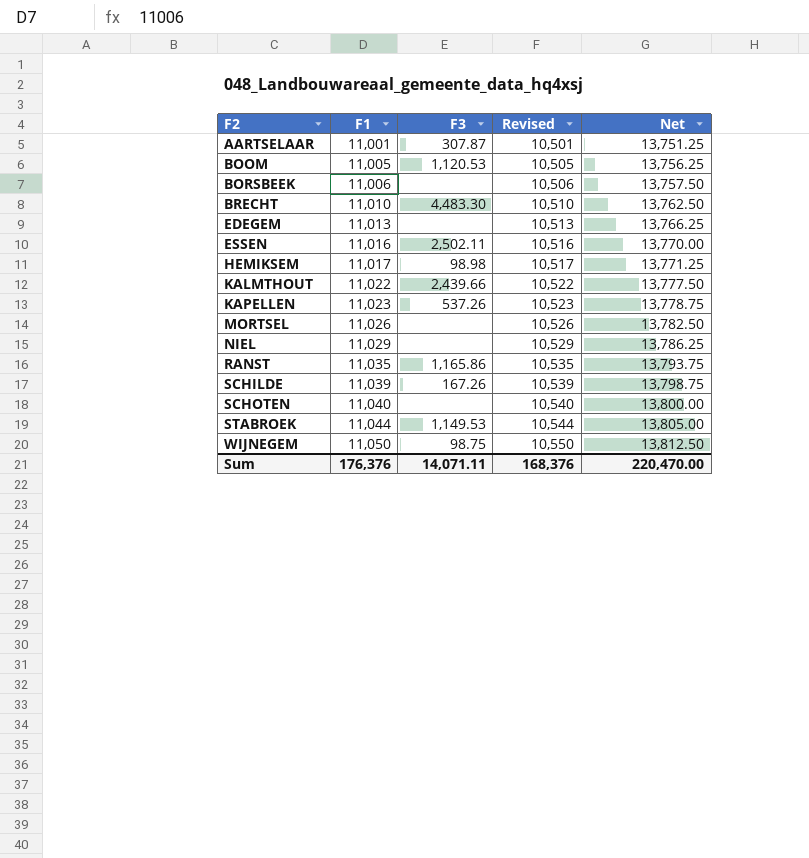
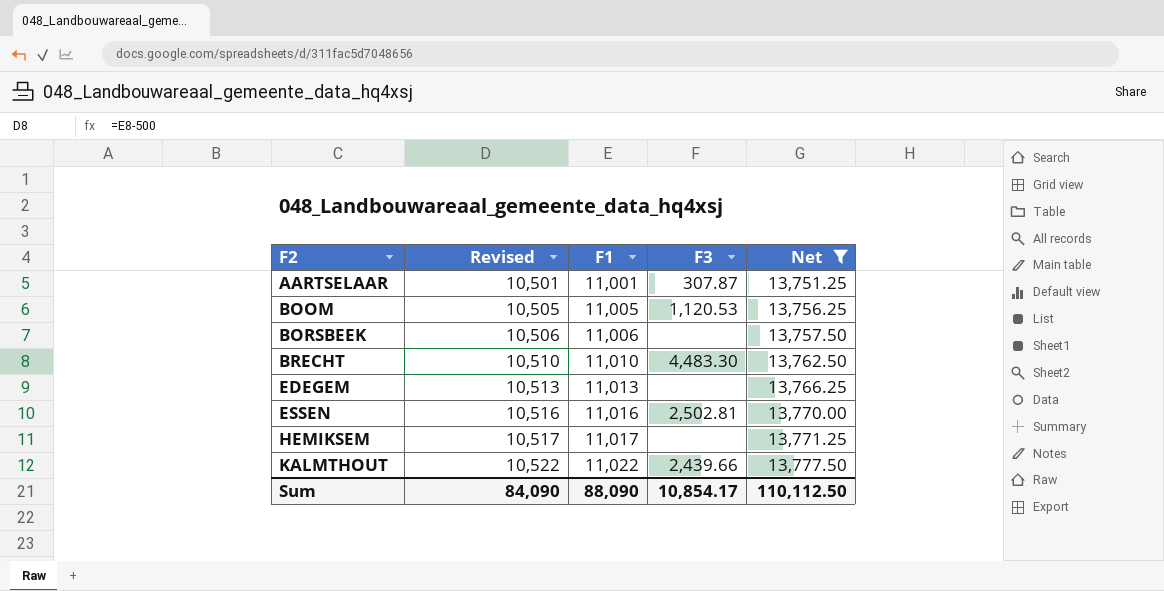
filter: none -> Net <= 13,777.50
column Revised | position: 4 -> 2
ESSEN | F3: 2,502.11 -> 2,502.81
HEMIKSEM | F3: 98.98 -> none
Sum | Revised: 168,376 -> 84,090
Sum | F1: 176,376 -> 88,090
Sum | F3: 14,071.11 -> 10,854.17
Sum | Net: 220,470.00 -> 110,112.50

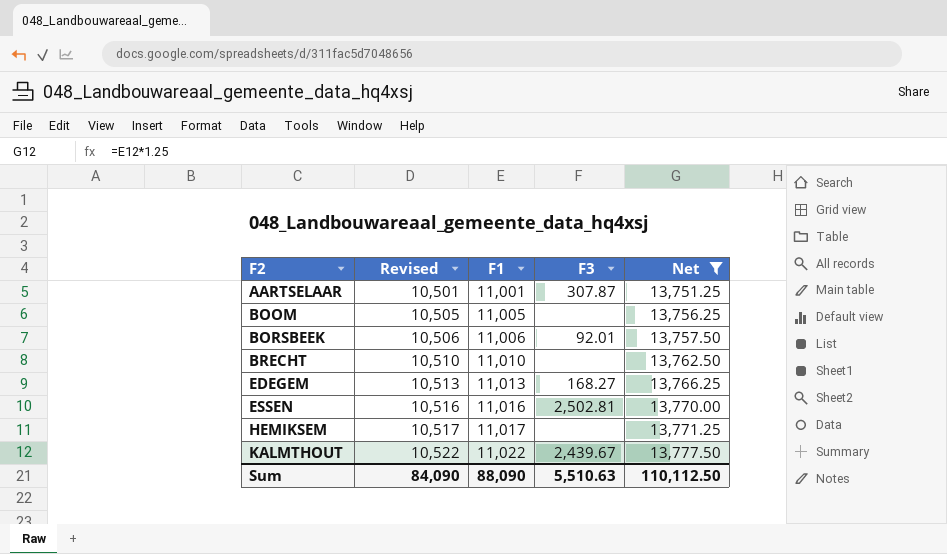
BOOM | F3: 1,120.53 -> none
BORSBEEK | F3: none -> 92.01
BRECHT | F3: 4,483.30 -> none
EDEGEM | F3: none -> 168.27
KALMTHOUT | F3: 2,439.66 -> 2,439.67
Sum | F3: 10,854.17 -> 5,510.63

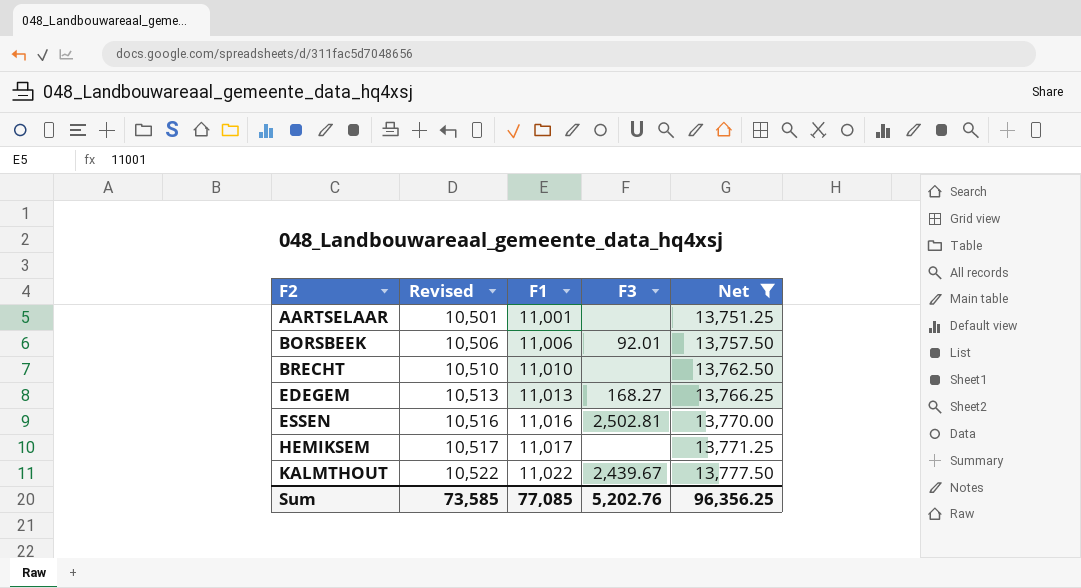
row BOOM: 10,505 | 11,005 | none | 13,756.25 -> none
AARTSELAAR | F3: 307.87 -> none
Sum | Revised: 84,090 -> 73,585
Sum | F1: 88,090 -> 77,085
Sum | F3: 5,510.63 -> 5,202.76
Sum | Net: 110,112.50 -> 96,356.25

